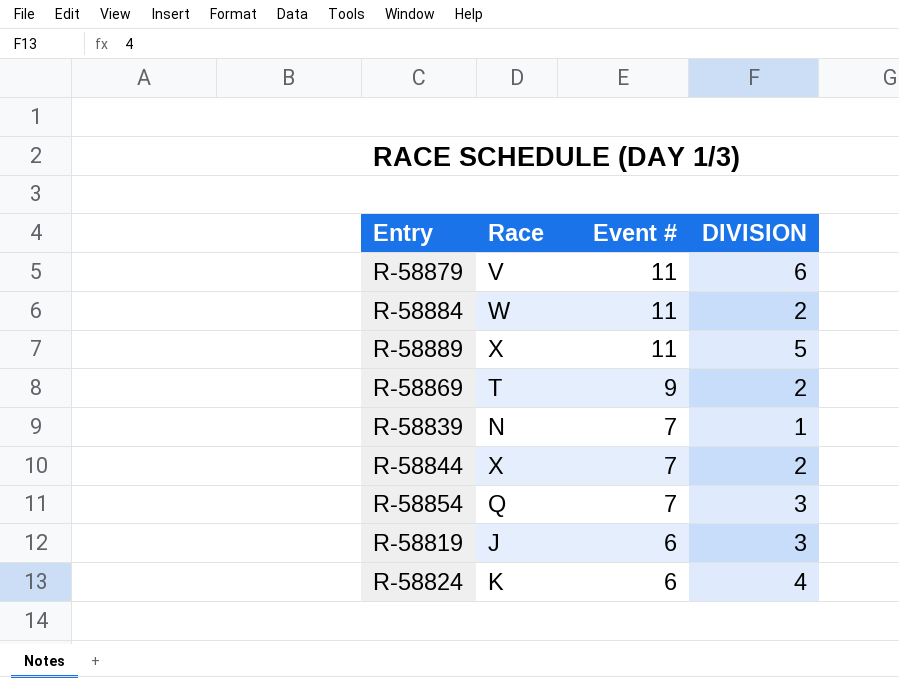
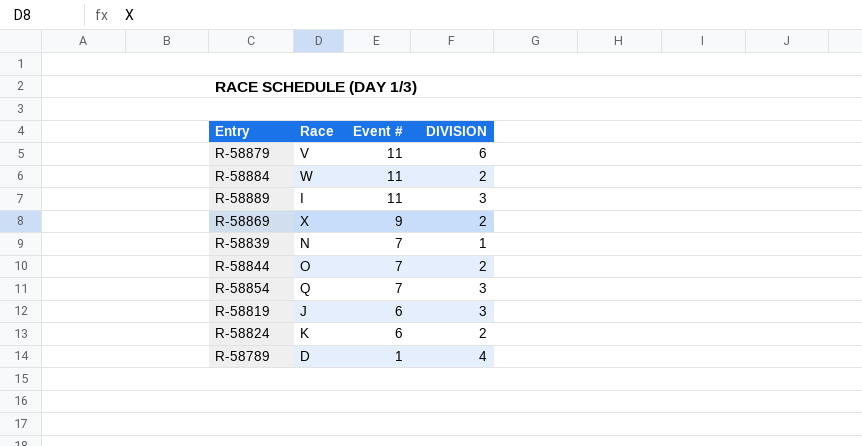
R-58889 | Race: X -> I
R-58889 | DIVISION: 5 -> 3
R-58869 | Race: T -> X
R-58844 | Race: X -> O
R-58824 | DIVISION: 4 -> 2
row R-58789: none -> D | 1 | 4

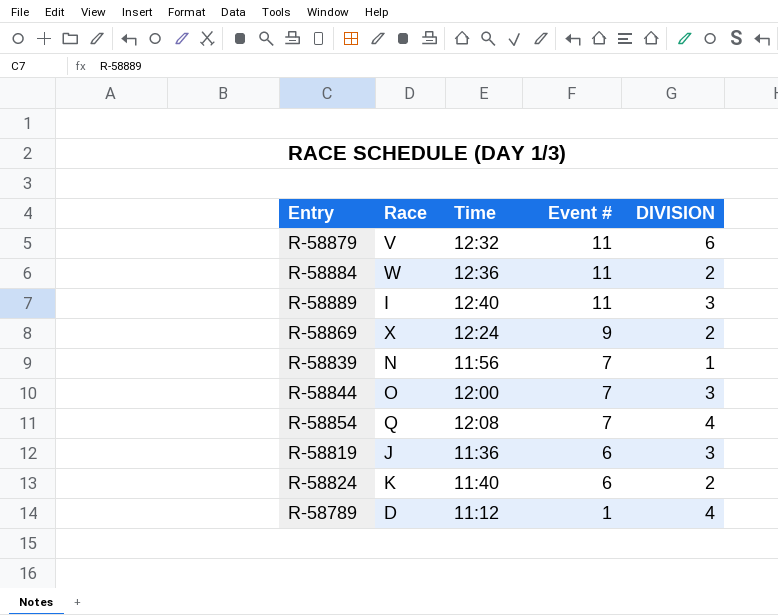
column Time | position: none -> 3
R-58844 | DIVISION: 2 -> 3
R-58854 | DIVISION: 3 -> 4

